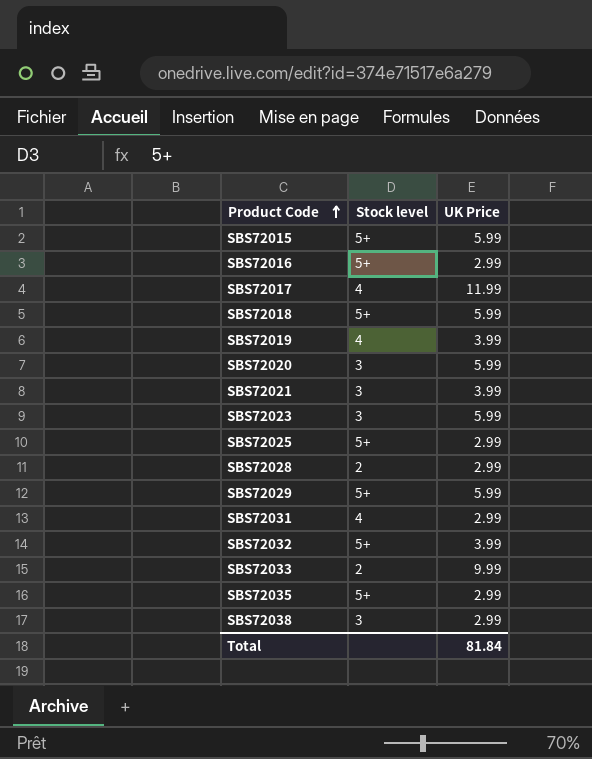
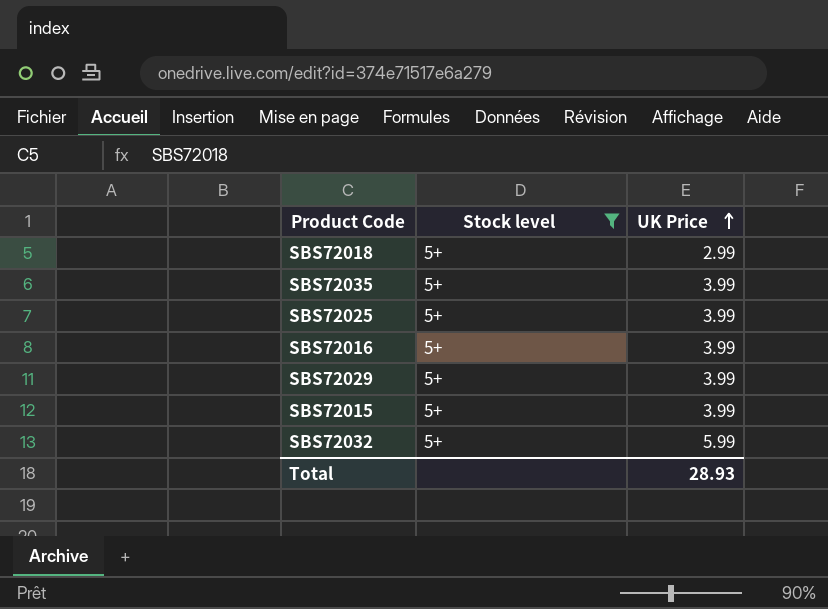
filter: none -> Stock level = 5+
row order: Product Code ascending -> UK Price ascending
SBS72018 | UK Price: 5.99 -> 2.99
SBS72035 | UK Price: 2.99 -> 3.99
SBS72025 | UK Price: 2.99 -> 3.99
SBS72016 | UK Price: 2.99 -> 3.99
SBS72029 | UK Price: 5.99 -> 3.99
SBS72015 | UK Price: 5.99 -> 3.99
SBS72032 | UK Price: 3.99 -> 5.99
Total | UK Price: 81.84 -> 28.93

